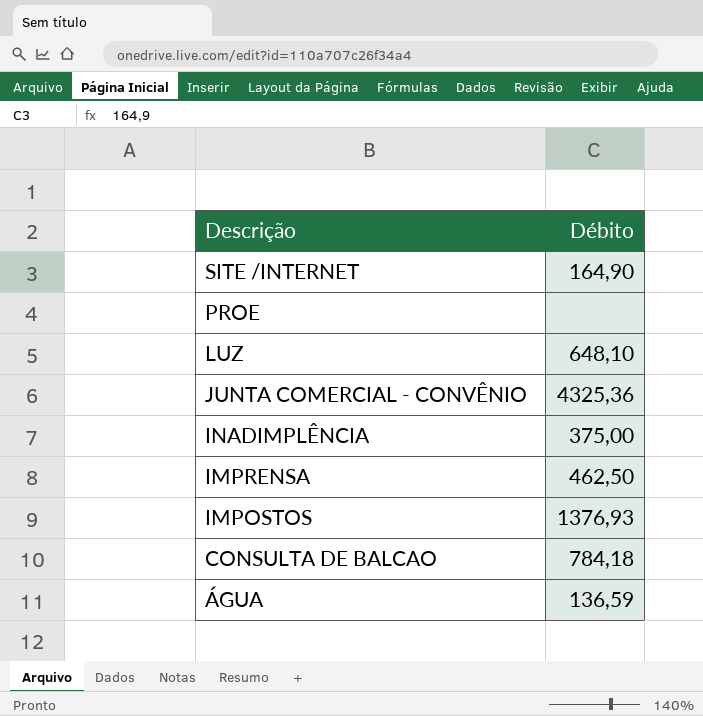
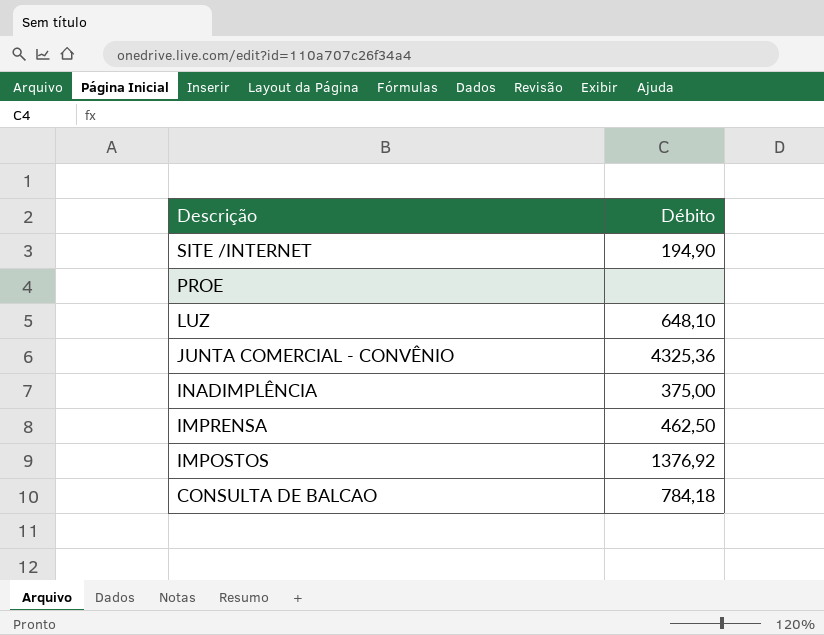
row ÁGUA: 136,59 -> none
SITE /INTERNET | Débito: 164,90 -> 194,90
IMPOSTOS | Débito: 1376,93 -> 1376,92

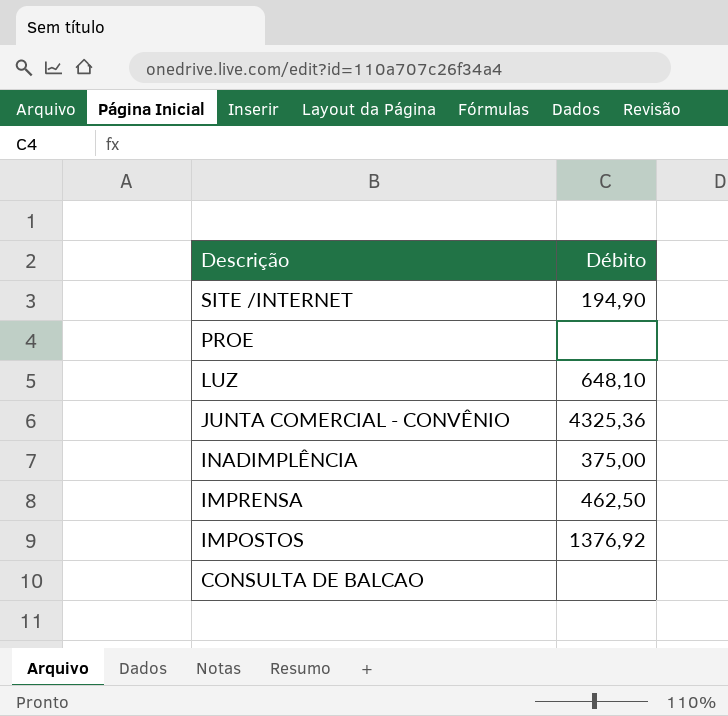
CONSULTA DE BALCAO | Débito: 784,18 -> none

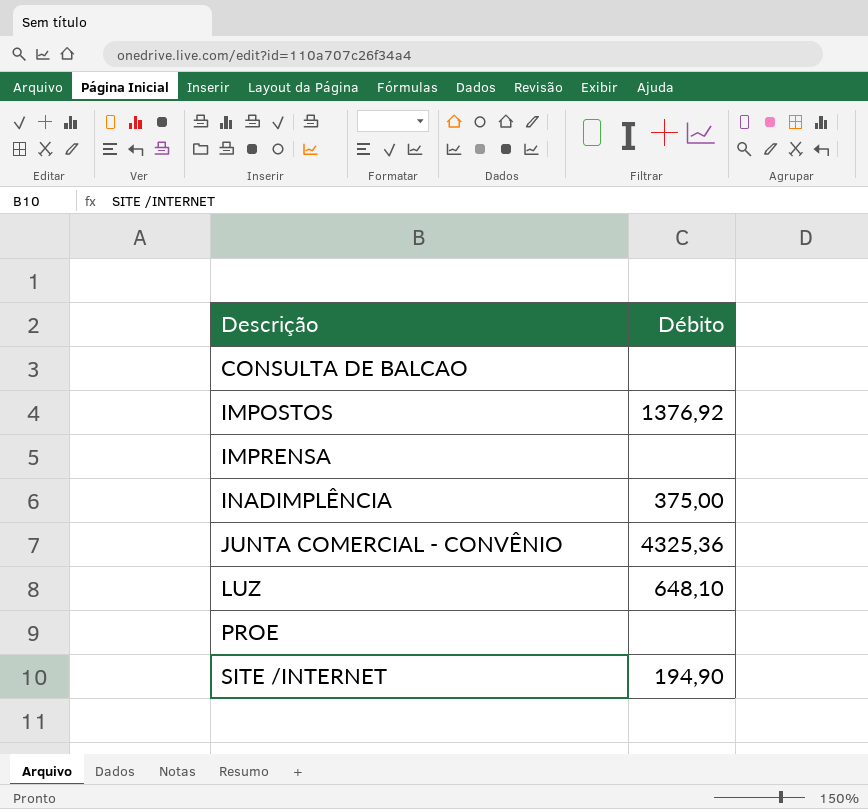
row order: Descrição descending -> Descrição ascending
IMPRENSA | Débito: 462,50 -> none

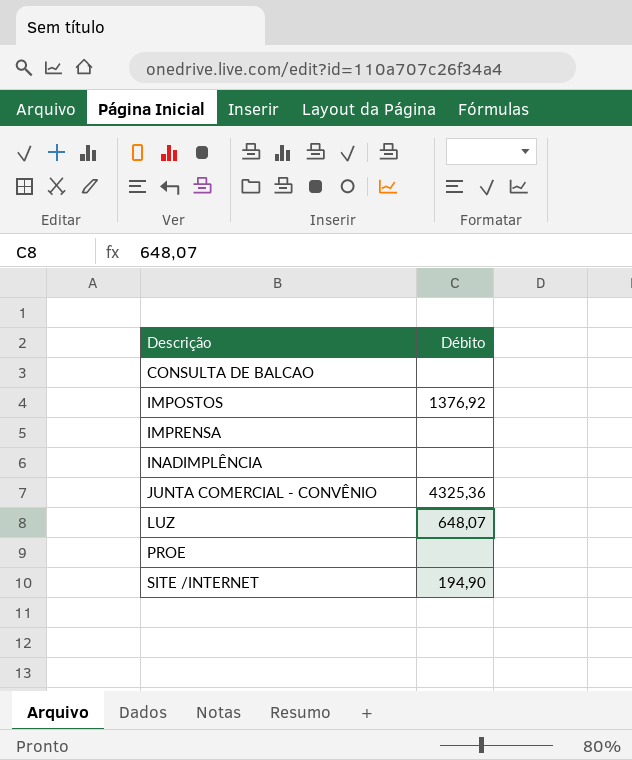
INADIMPLÊNCIA | Débito: 375,00 -> none
LUZ | Débito: 648,10 -> 648,07

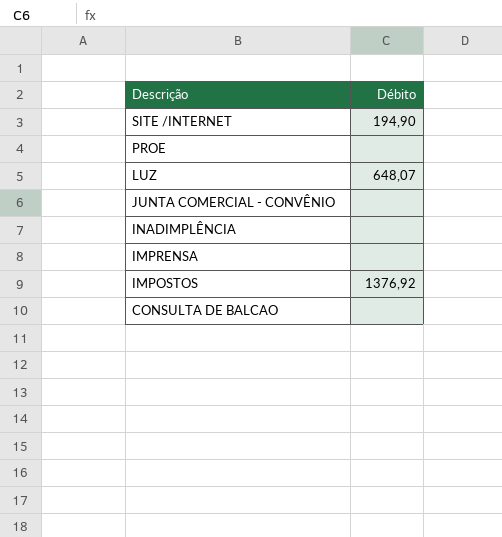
row order: Descrição ascending -> Descrição descending
JUNTA COMERCIAL - CONVÊNIO | Débito: 4325,36 -> none

